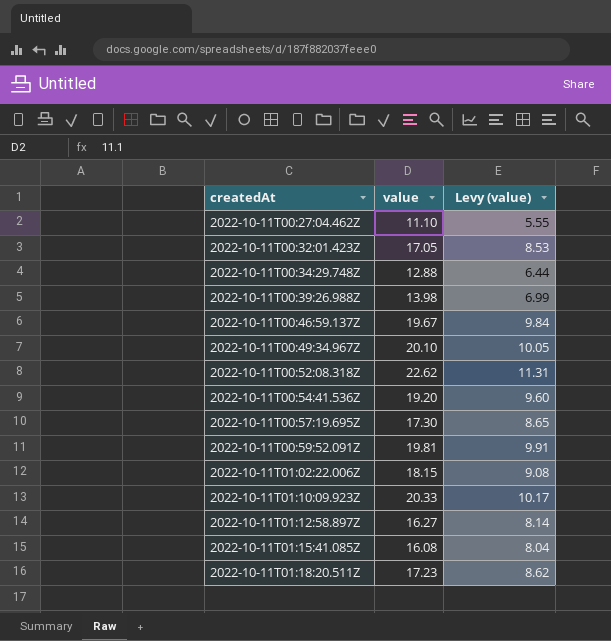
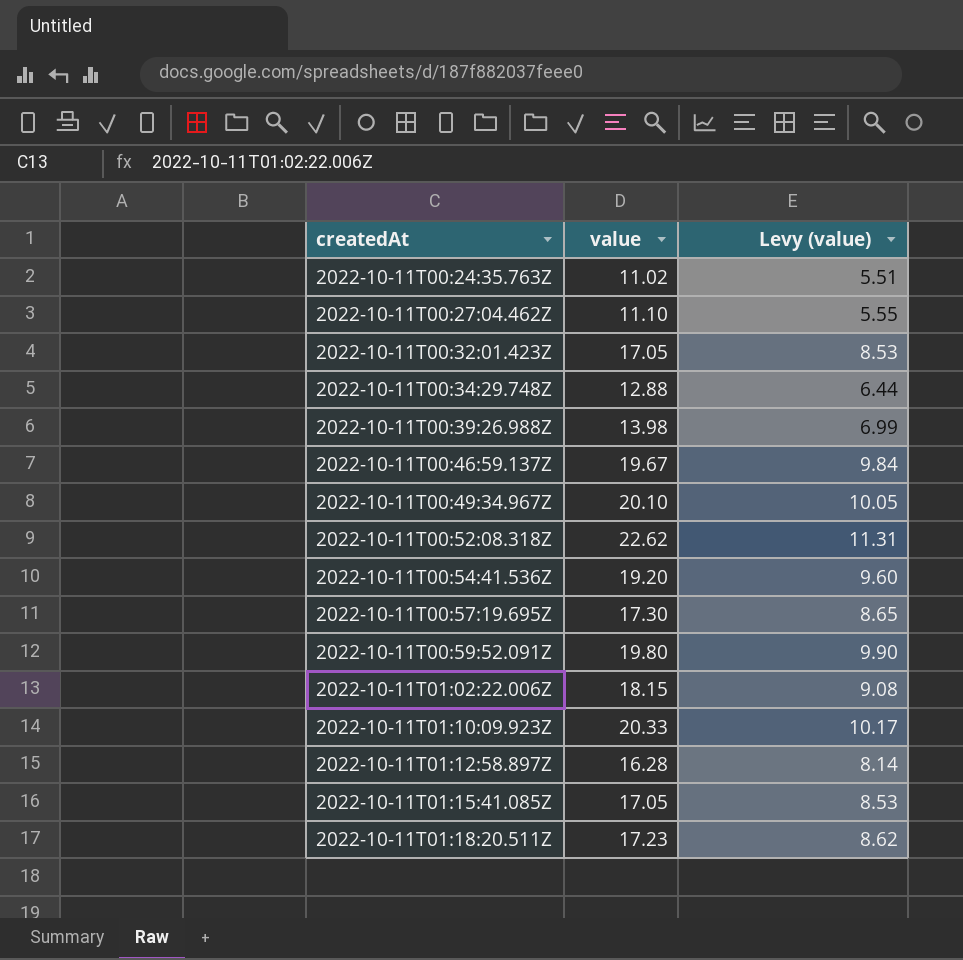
row 2022-10-11T00:24:35.763Z: none -> 11.02 | 5.51
2022-10-11T00:59:52.091Z | value: 19.81 -> 19.80
2022-10-11T00:59:52.091Z | Levy (value): 9.91 -> 9.90
2022-10-11T01:12:58.897Z | value: 16.27 -> 16.28
2022-10-11T01:15:41.085Z | value: 16.08 -> 17.05
2022-10-11T01:15:41.085Z | Levy (value): 8.04 -> 8.53

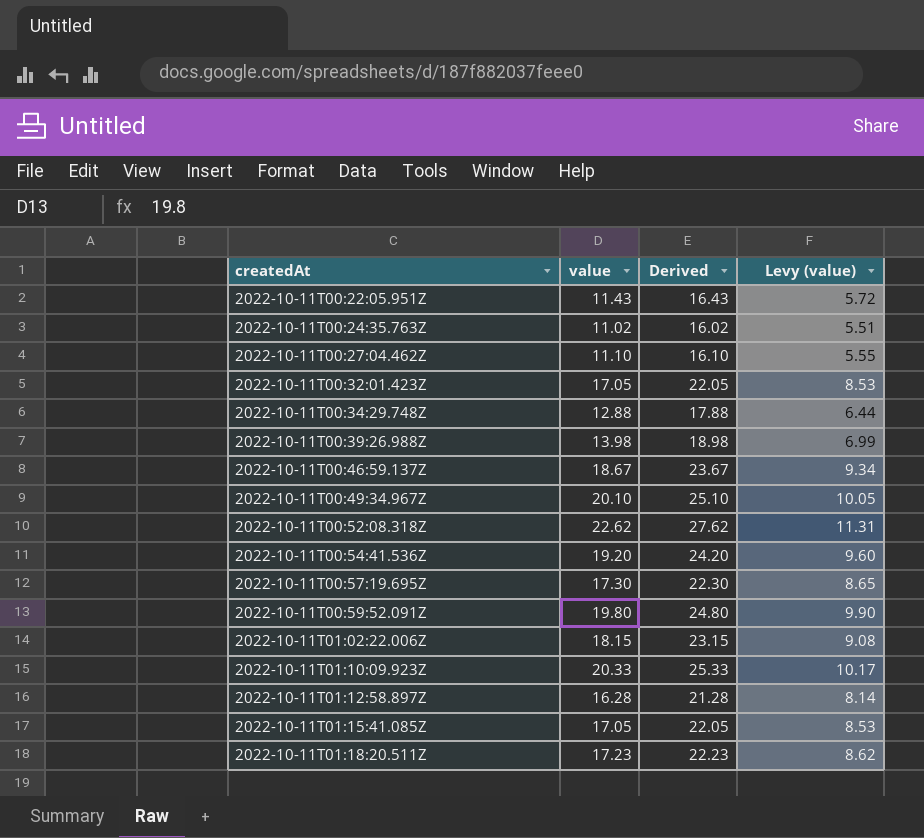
column Derived | formula: none -> [value] + 5
row 2022-10-11T00:22:05.951Z: none -> 11.43 | 16.43 | 5.72
2022-10-11T00:46:59.137Z | value: 19.67 -> 18.67
2022-10-11T00:46:59.137Z | Levy (value): 9.84 -> 9.34

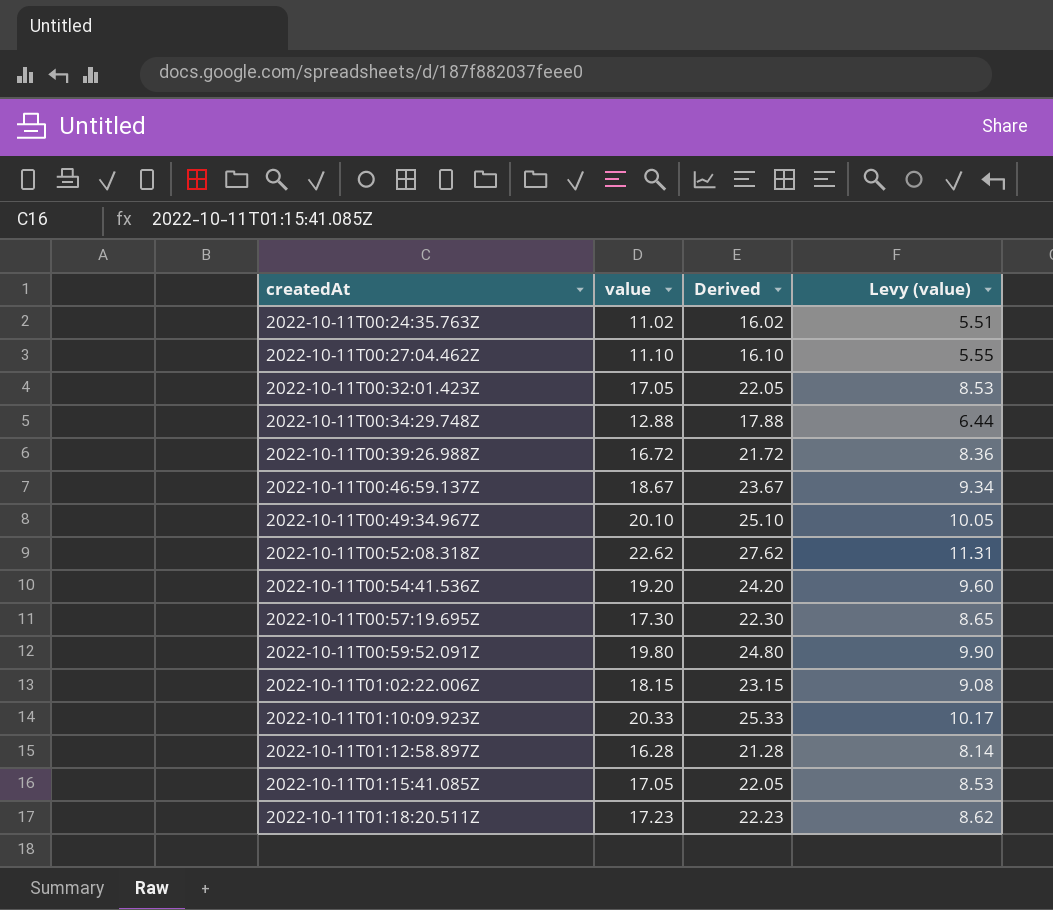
row 2022-10-11T00:22:05.951Z: 11.43 | 16.43 | 5.72 -> none
2022-10-11T00:39:26.988Z | value: 13.98 -> 16.72
2022-10-11T00:39:26.988Z | Derived: 18.98 -> 21.72
2022-10-11T00:39:26.988Z | Levy (value): 6.99 -> 8.36

